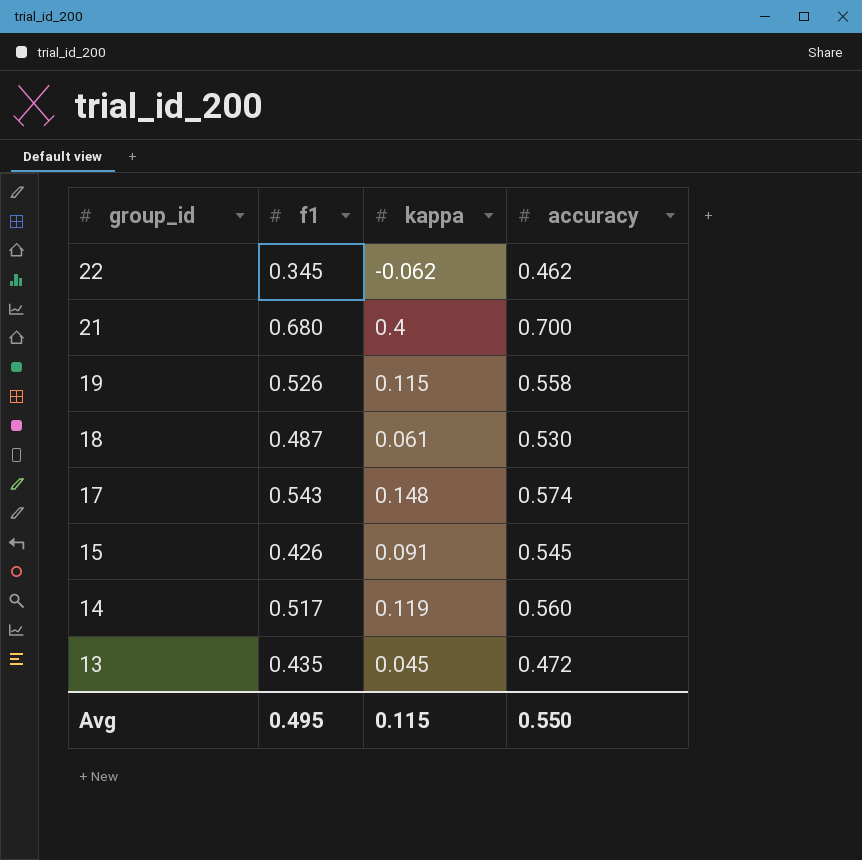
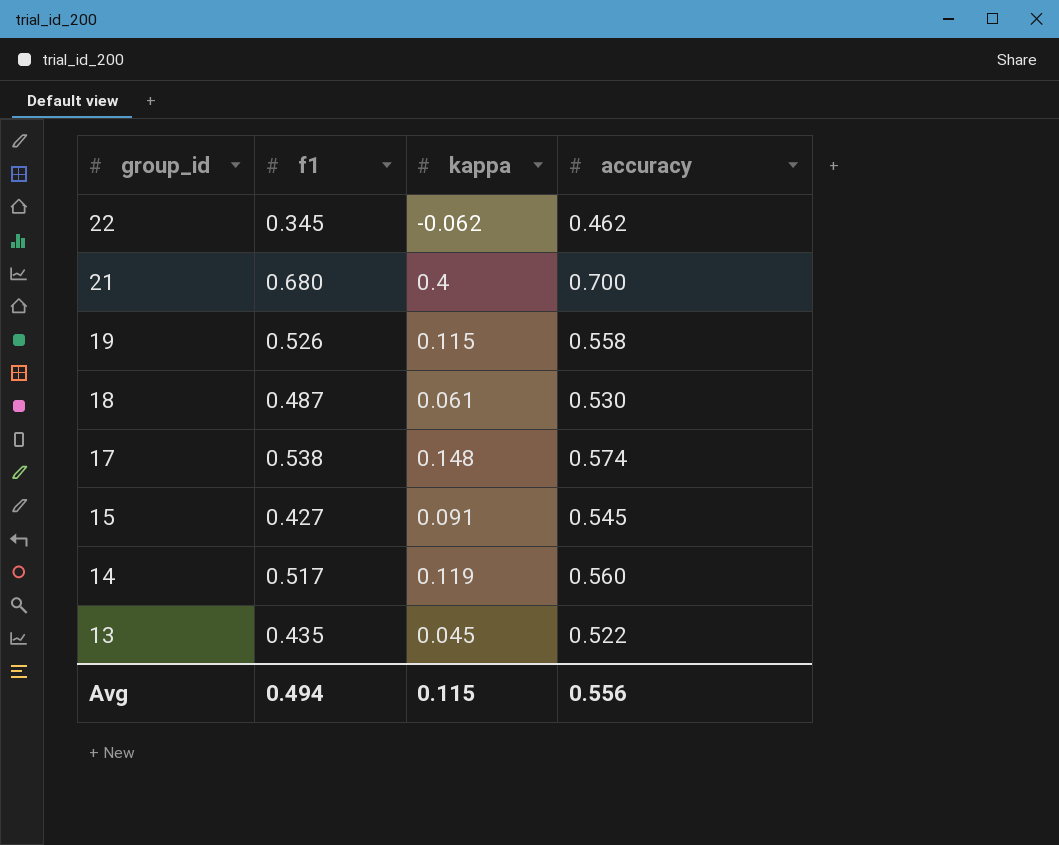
17 | f1: 0.543 -> 0.538
15 | f1: 0.426 -> 0.427
13 | accuracy: 0.472 -> 0.522
Avg | f1: 0.495 -> 0.494
Avg | accuracy: 0.550 -> 0.556

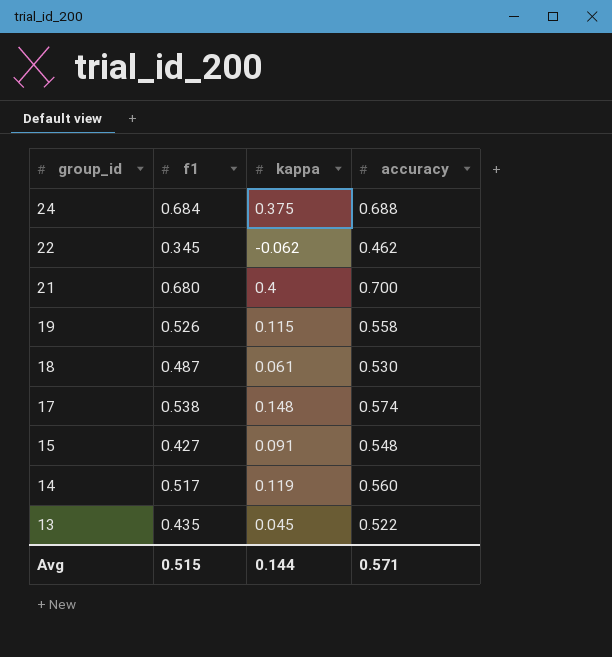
row 24: none -> 0.684 | 0.375 | 0.688
15 | accuracy: 0.545 -> 0.548
Avg | f1: 0.494 -> 0.515
Avg | kappa: 0.115 -> 0.144
Avg | accuracy: 0.556 -> 0.571

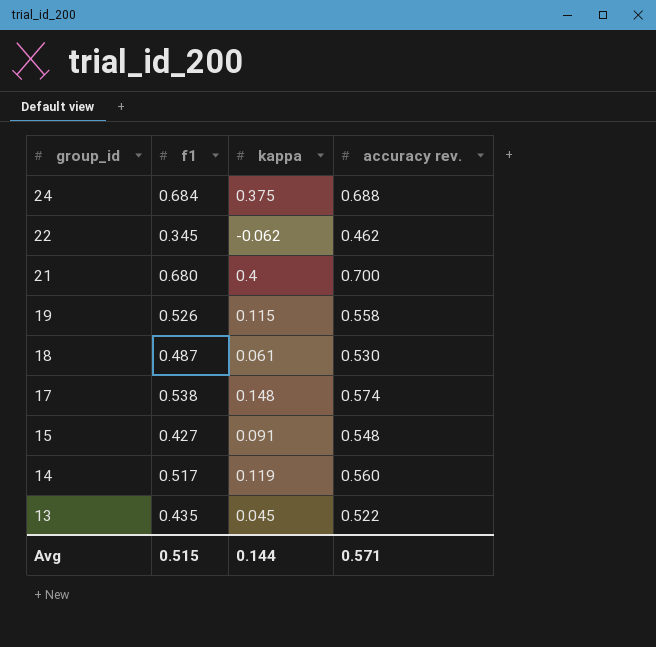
column name: accuracy -> accuracy rev.

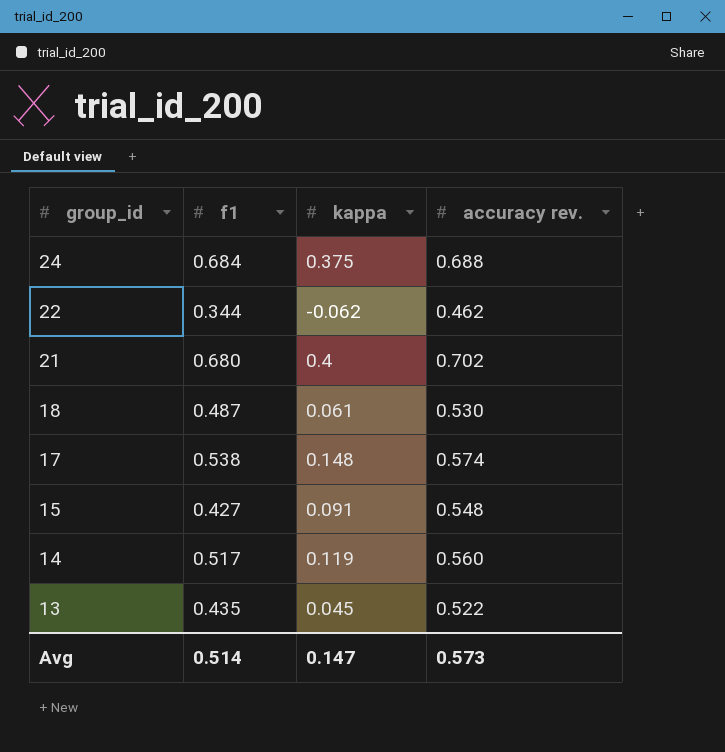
row 19: 0.526 | 0.115 | 0.558 -> none
22 | f1: 0.345 -> 0.344
21 | accuracy rev.: 0.700 -> 0.702
Avg | f1: 0.515 -> 0.514
Avg | kappa: 0.144 -> 0.147
Avg | accuracy rev.: 0.571 -> 0.573

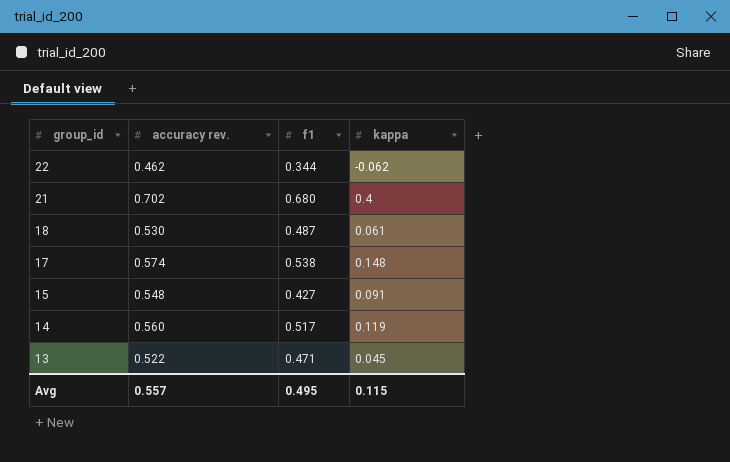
column accuracy rev. | position: 4 -> 2
row 24: 0.684 | 0.375 | 0.688 -> none
13 | f1: 0.435 -> 0.471
Avg | accuracy rev.: 0.573 -> 0.557
Avg | f1: 0.514 -> 0.495
Avg | kappa: 0.147 -> 0.115

